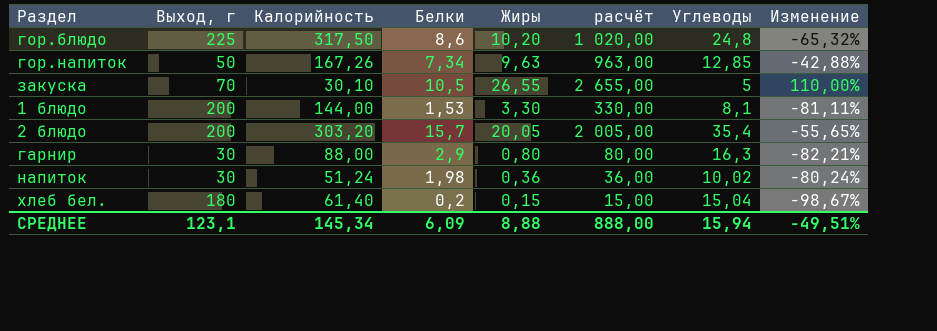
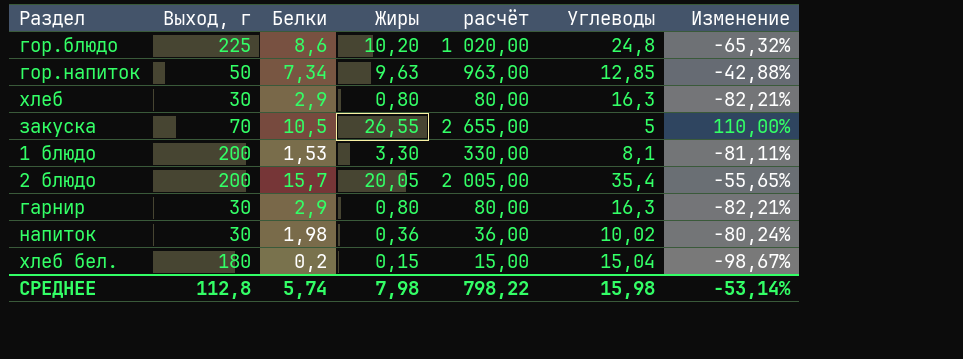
column Калорийность | position: 3 -> none
row хлеб: none -> 30 | 2,9 | 0,80 | 80,00 | 16,3 | -82,21%
СРЕДНЕЕ | Выход, г: 123,1 -> 112,8
СРЕДНЕЕ | Белки: 6,09 -> 5,74
СРЕДНЕЕ | Жиры: 8,88 -> 7,98
СРЕДНЕЕ | расчёт: 888,00 -> 798,22
СРЕДНЕЕ | Углеводы: 15,94 -> 15,98
СРЕДНЕЕ | Изменение: -49,51% -> -53,14%

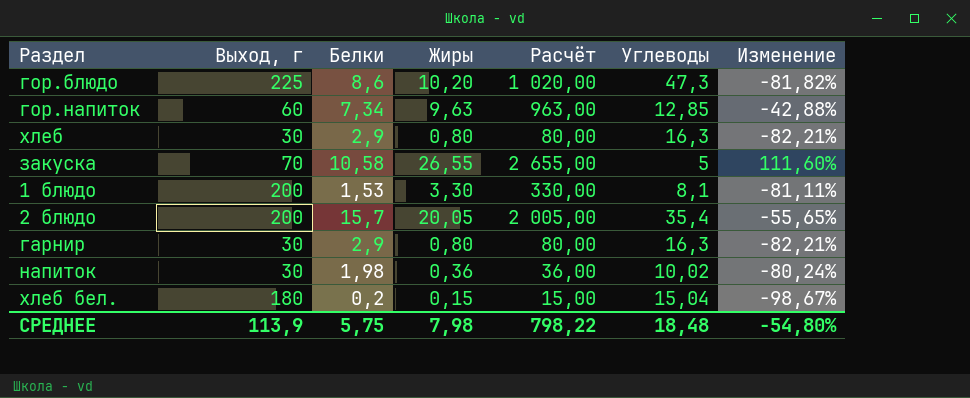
column name: расчёт -> Расчёт
гор.блюдо | Углеводы: 24,8 -> 47,3
гор.блюдо | Изменение: -65,32% -> -81,82%
гор.напиток | Выход, г: 50 -> 60
закуска | Белки: 10,5 -> 10,58
закуска | Изменение: 110,00% -> 111,60%
СРЕДНЕЕ | Выход, г: 112,8 -> 113,9
СРЕДНЕЕ | Белки: 5,74 -> 5,75
СРЕДНЕЕ | Углеводы: 15,98 -> 18,48
СРЕДНЕЕ | Изменение: -53,14% -> -54,80%

